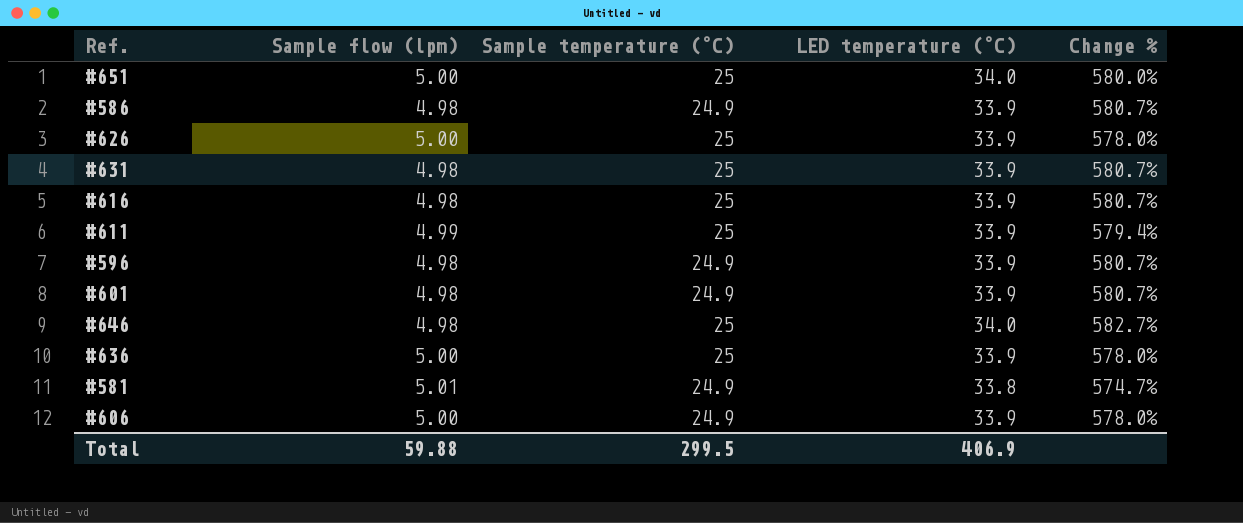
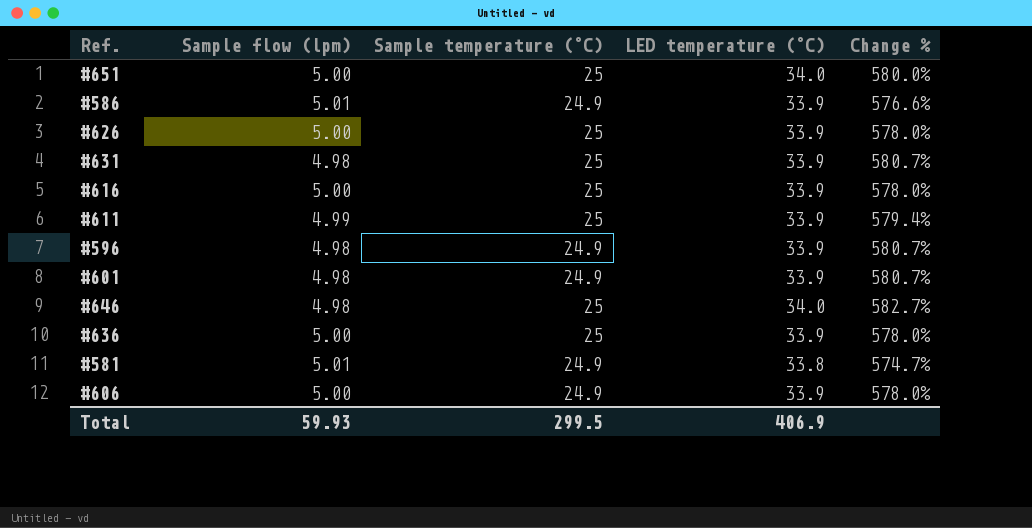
#586 | Sample flow (lpm): 4.98 -> 5.01
#586 | Change %: 580.7% -> 576.6%
#616 | Sample flow (lpm): 4.98 -> 5.00
#616 | Change %: 580.7% -> 578.0%
Total | Sample flow (lpm): 59.88 -> 59.93

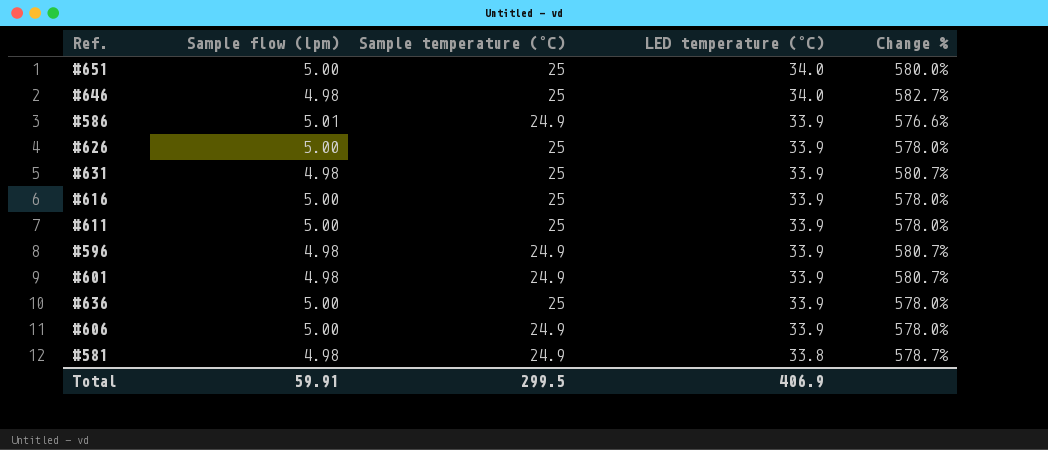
row order: none -> LED temperature (°C) descending
#611 | Sample flow (lpm): 4.99 -> 5.00
#611 | Change %: 579.4% -> 578.0%
#581 | Sample flow (lpm): 5.01 -> 4.98
#581 | Change %: 574.7% -> 578.7%
Total | Sample flow (lpm): 59.93 -> 59.91

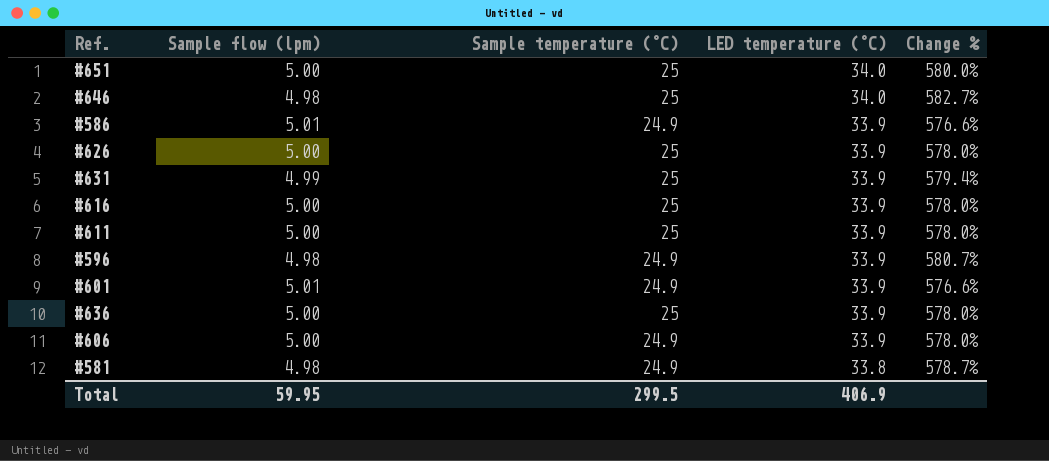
#631 | Sample flow (lpm): 4.98 -> 4.99
#631 | Change %: 580.7% -> 579.4%
#601 | Sample flow (lpm): 4.98 -> 5.01
#601 | Change %: 580.7% -> 576.6%
Total | Sample flow (lpm): 59.91 -> 59.95

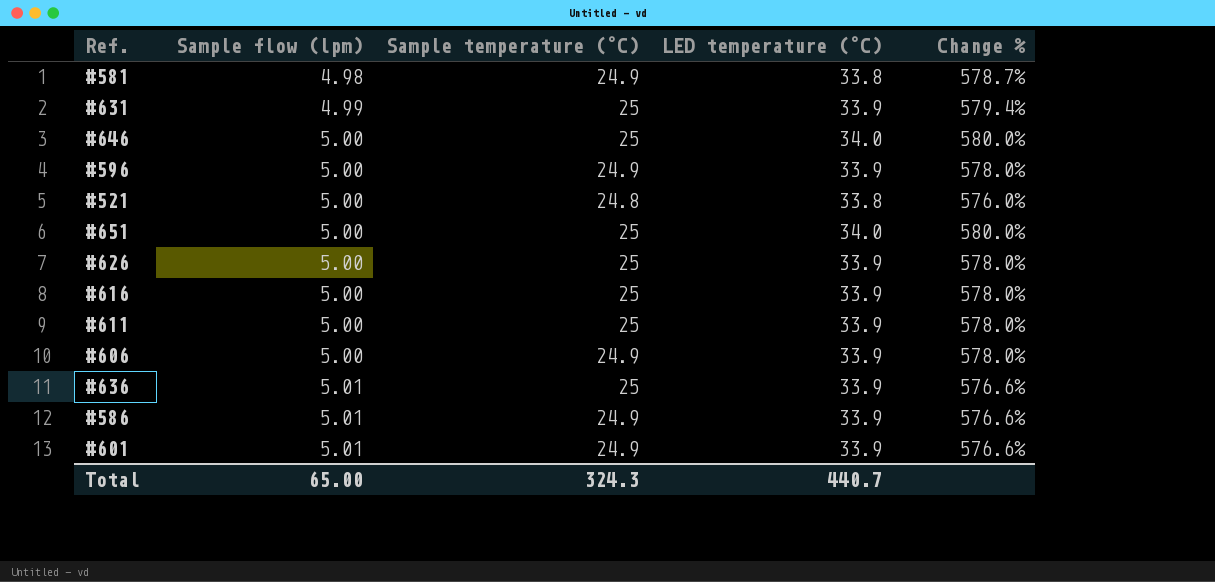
row order: LED temperature (°C) descending -> Sample flow (lpm) ascending
#646 | Sample flow (lpm): 4.98 -> 5.00
#646 | Change %: 582.7% -> 580.0%
#596 | Sample flow (lpm): 4.98 -> 5.00
#596 | Change %: 580.7% -> 578.0%
row #521: none -> 5.00 | 24.8 | 33.8 | 576.0%
#636 | Sample flow (lpm): 5.00 -> 5.01
#636 | Change %: 578.0% -> 576.6%
Total | Sample flow (lpm): 59.95 -> 65.00
Total | Sample temperature (°C): 299.5 -> 324.3
Total | LED temperature (°C): 406.9 -> 440.7

